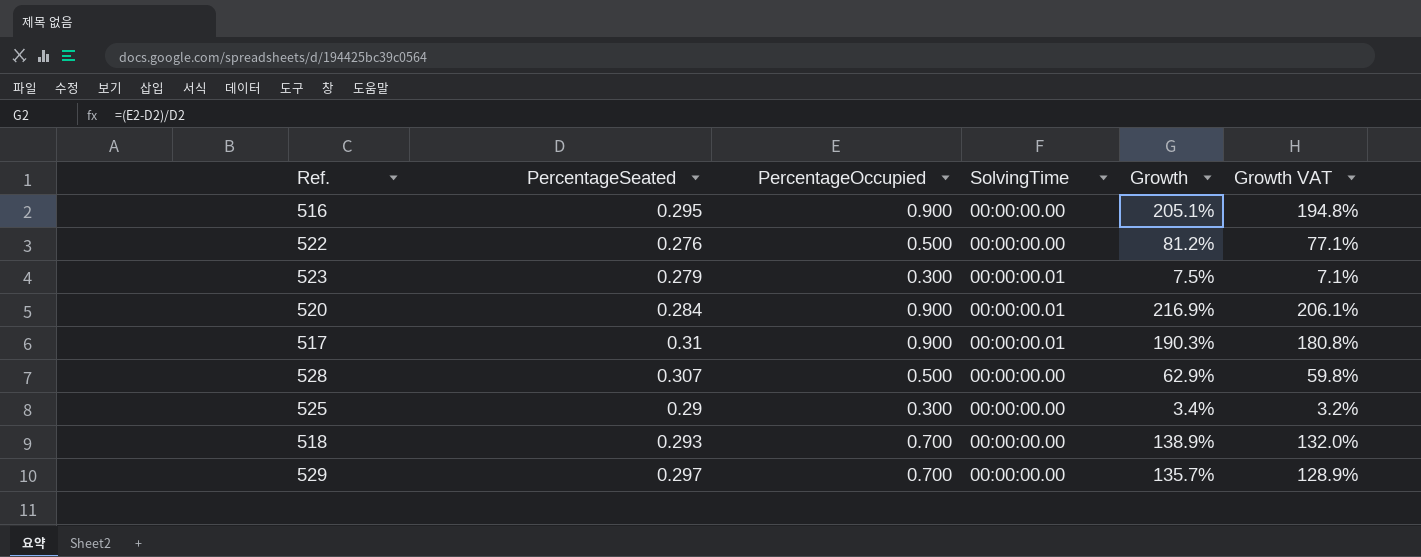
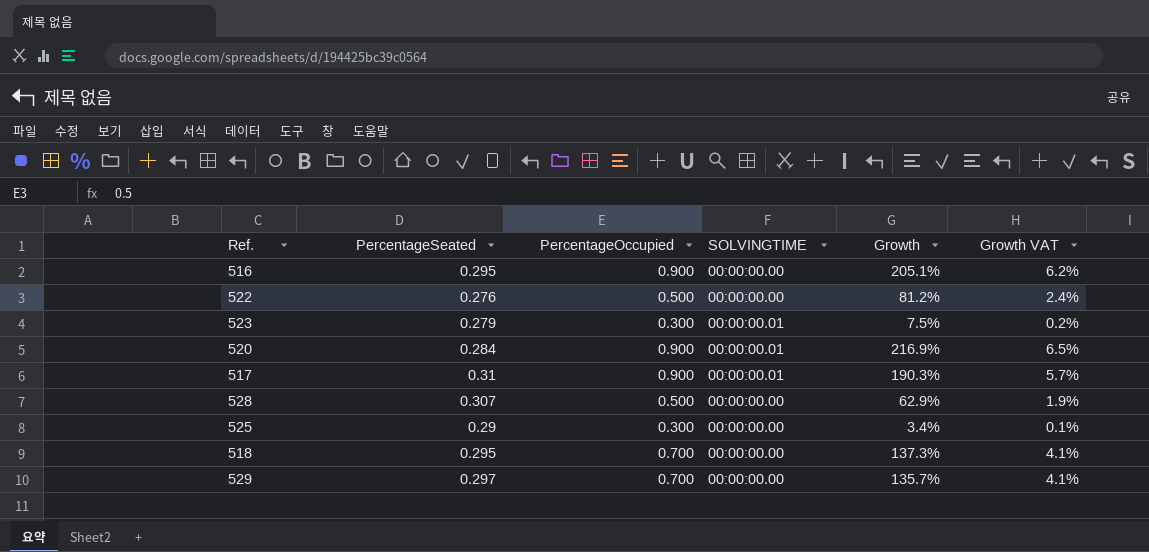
column name: SolvingTime -> SOLVINGTIME
column Growth VAT | formula: [Growth] * 0.95 -> [Growth] * 0.03
518 | PercentageSeated: 0.293 -> 0.295
518 | Growth: 138.9% -> 137.3%

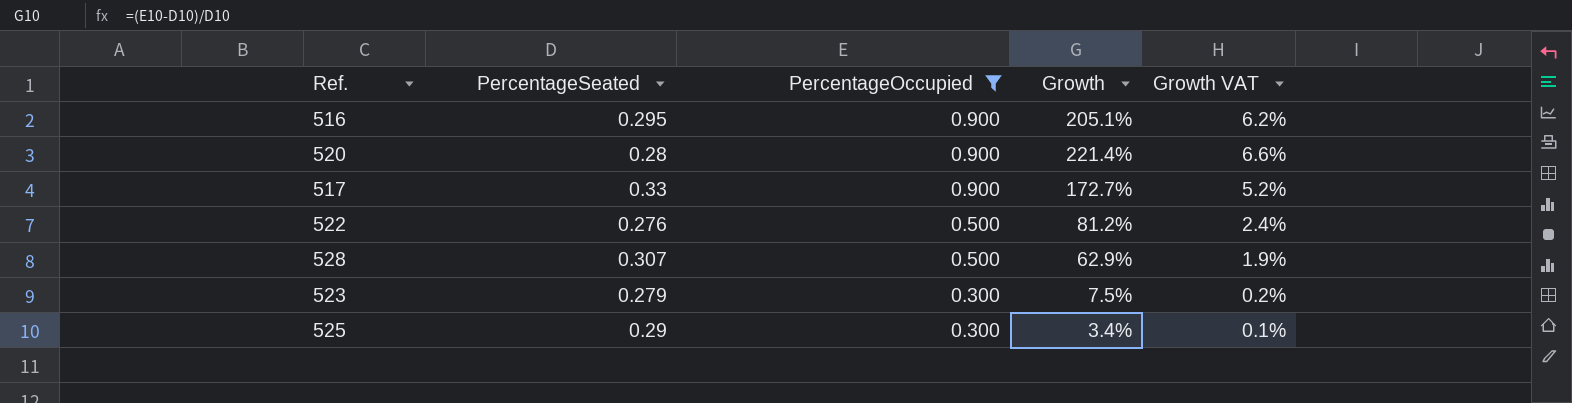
filter: none -> PercentageOccupied != 0.700
row order: none -> PercentageOccupied descending
column SOLVINGTIME | position: 4 -> none
520 | PercentageSeated: 0.284 -> 0.28
520 | Growth: 216.9% -> 221.4%
520 | Growth VAT: 6.5% -> 6.6%
517 | PercentageSeated: 0.31 -> 0.33
517 | Growth: 190.3% -> 172.7%
517 | Growth VAT: 5.7% -> 5.2%

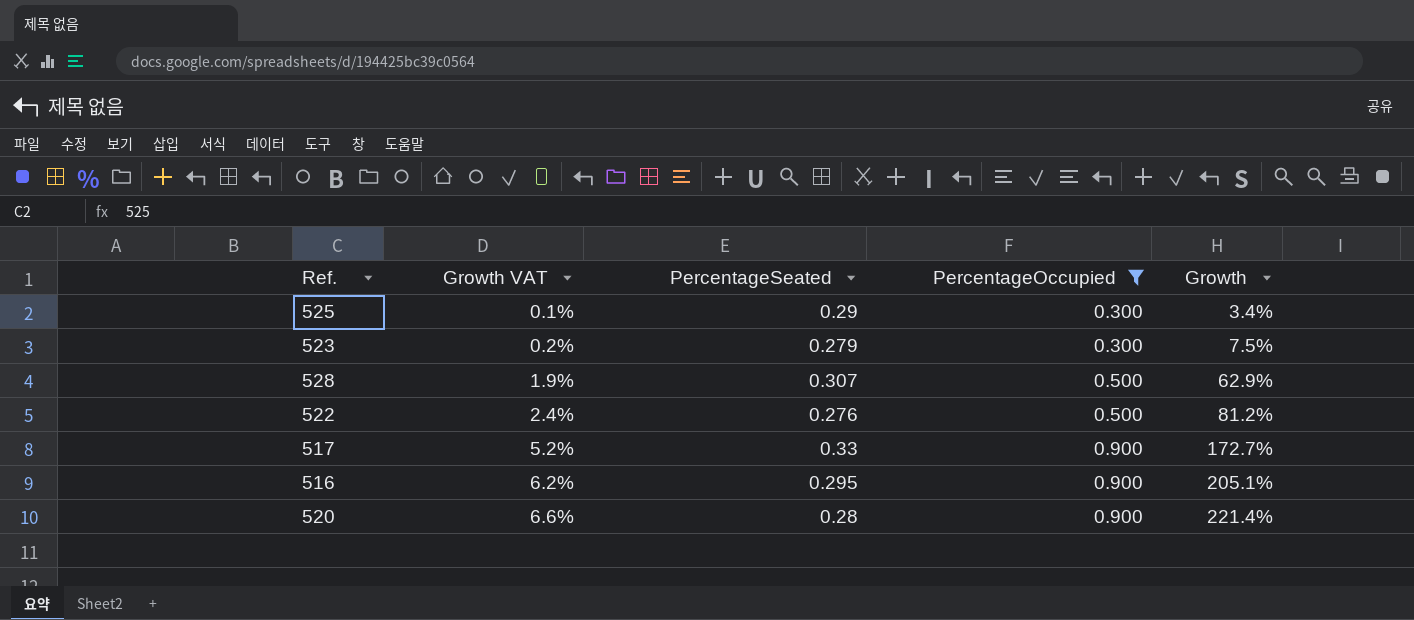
row order: PercentageOccupied descending -> Growth VAT ascending
column Growth VAT | position: 5 -> 2

